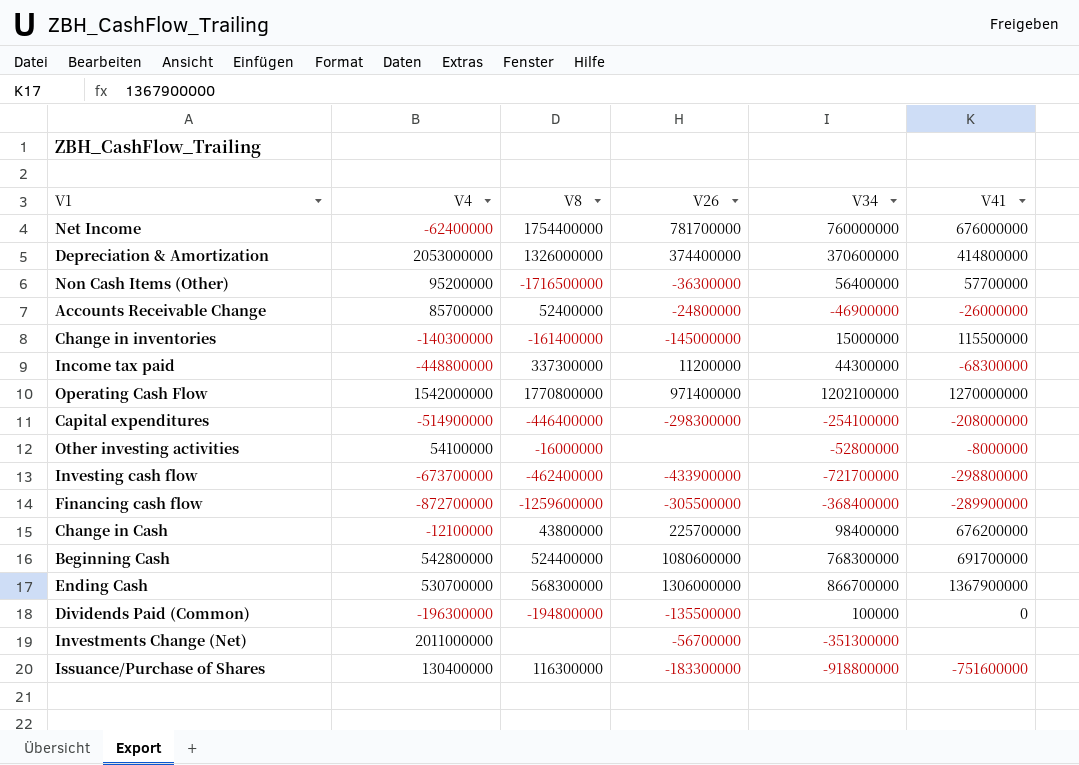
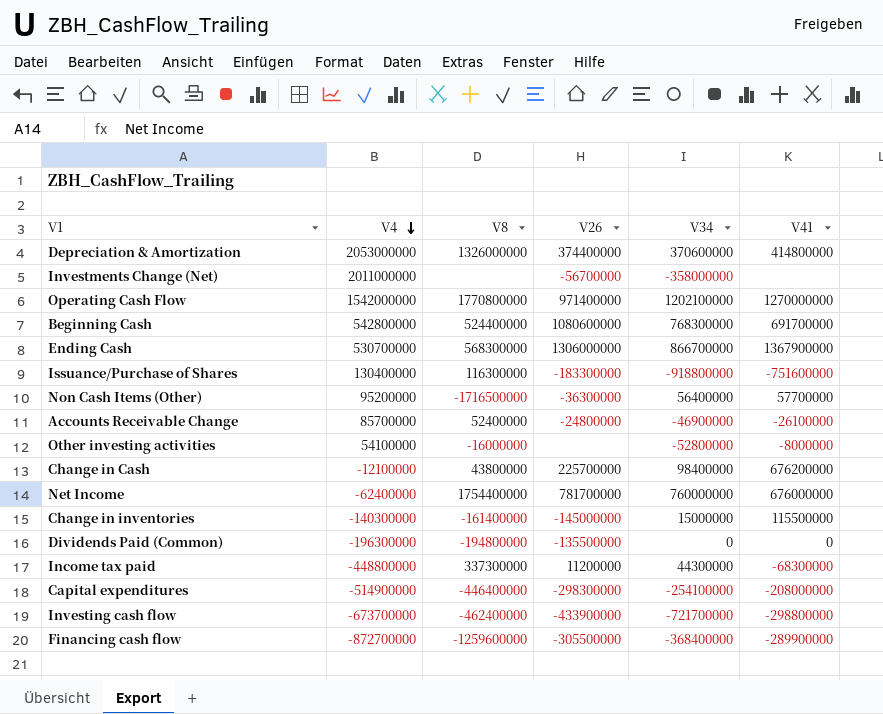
row order: none -> V4 descending
Investments Change (Net) | V34: -351300000 -> -358000000
Accounts Receivable Change | V41: -26000000 -> -26100000
Dividends Paid (Common) | V34: 100000 -> 0

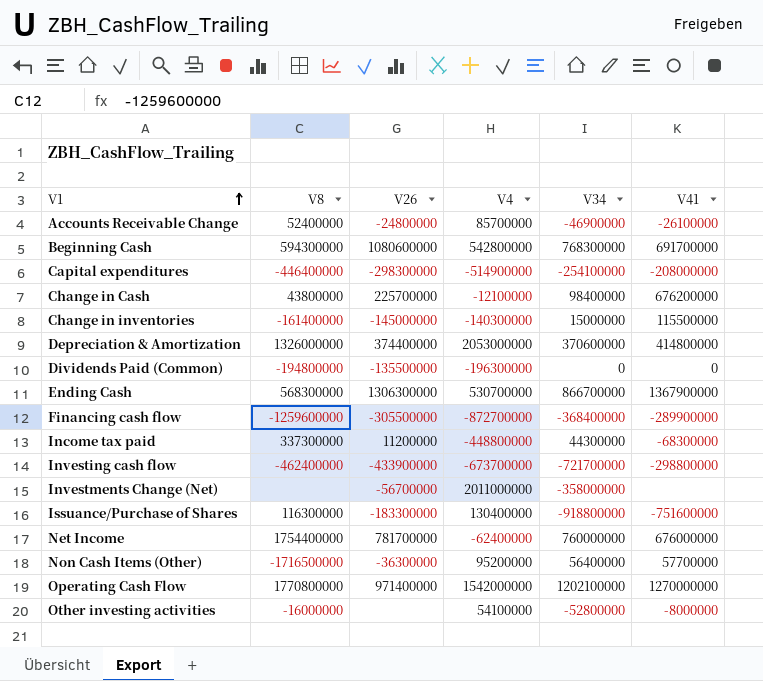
row order: V4 descending -> V1 ascending
column V4 | position: 2 -> 4
Beginning Cash | V8: 524400000 -> 594300000
Ending Cash | V26: 1306000000 -> 1306300000

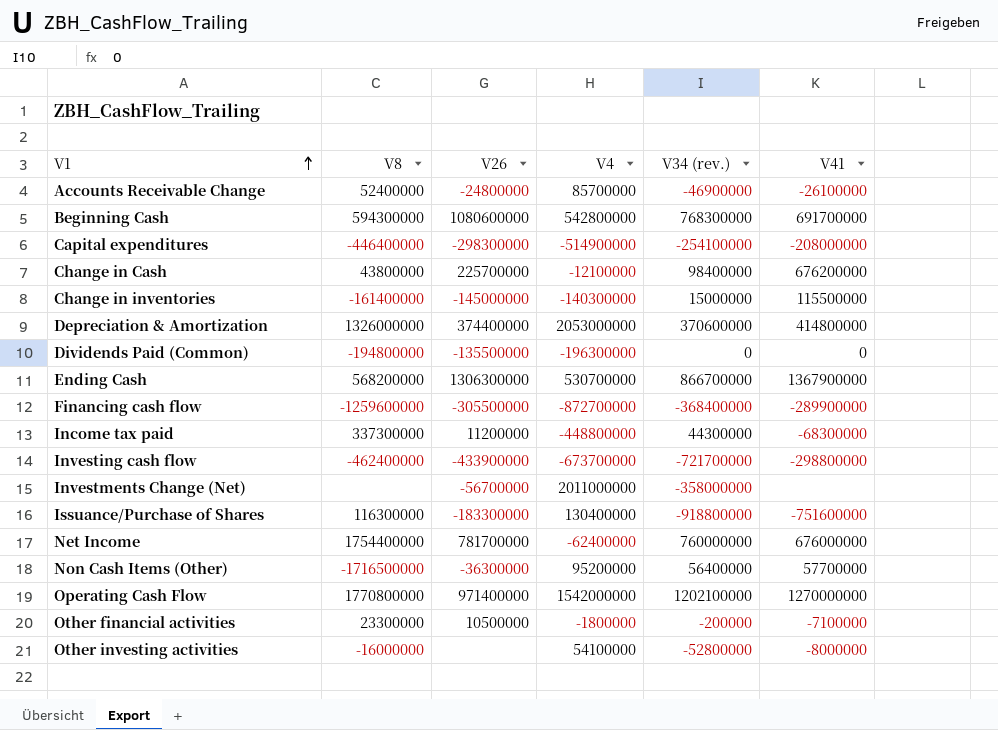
column name: V34 -> V34 (rev.)
Ending Cash | V8: 568300000 -> 568200000
row Other financial activities: none -> 23300000 | 10500000 | -1800000 | -200000 | -7100000

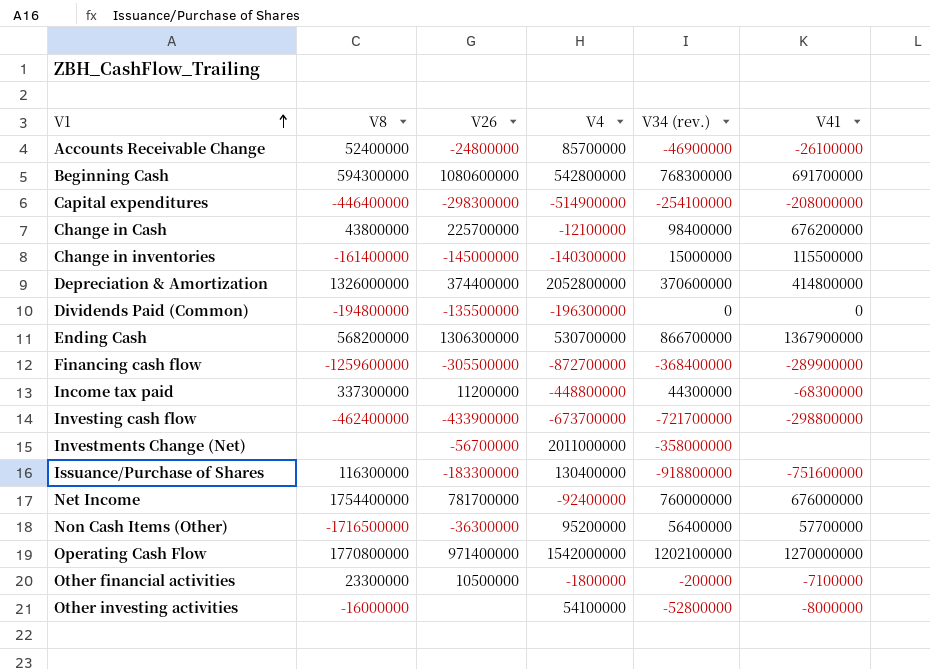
Depreciation & Amortization | V4: 2053000000 -> 2052800000
Net Income | V4: -62400000 -> -92400000

